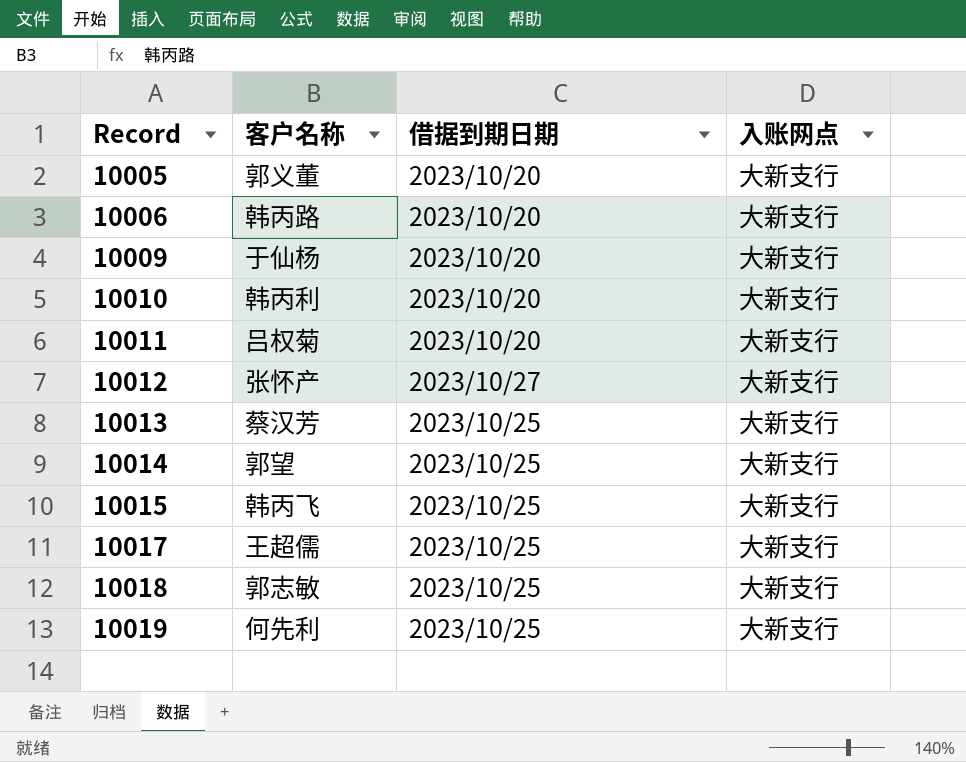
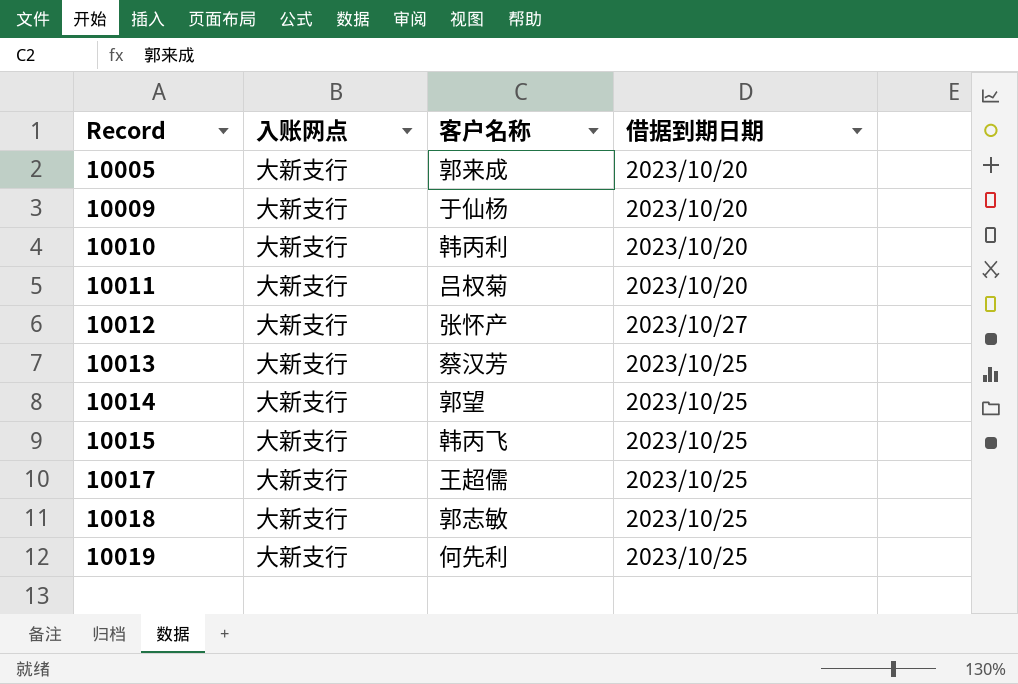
column 入账网点 | position: 4 -> 2
row 10006: 韩丙路 | 2023/10/20 | 大新支行 -> none
10005 | 客户名称: 郭义董 -> 郭来成

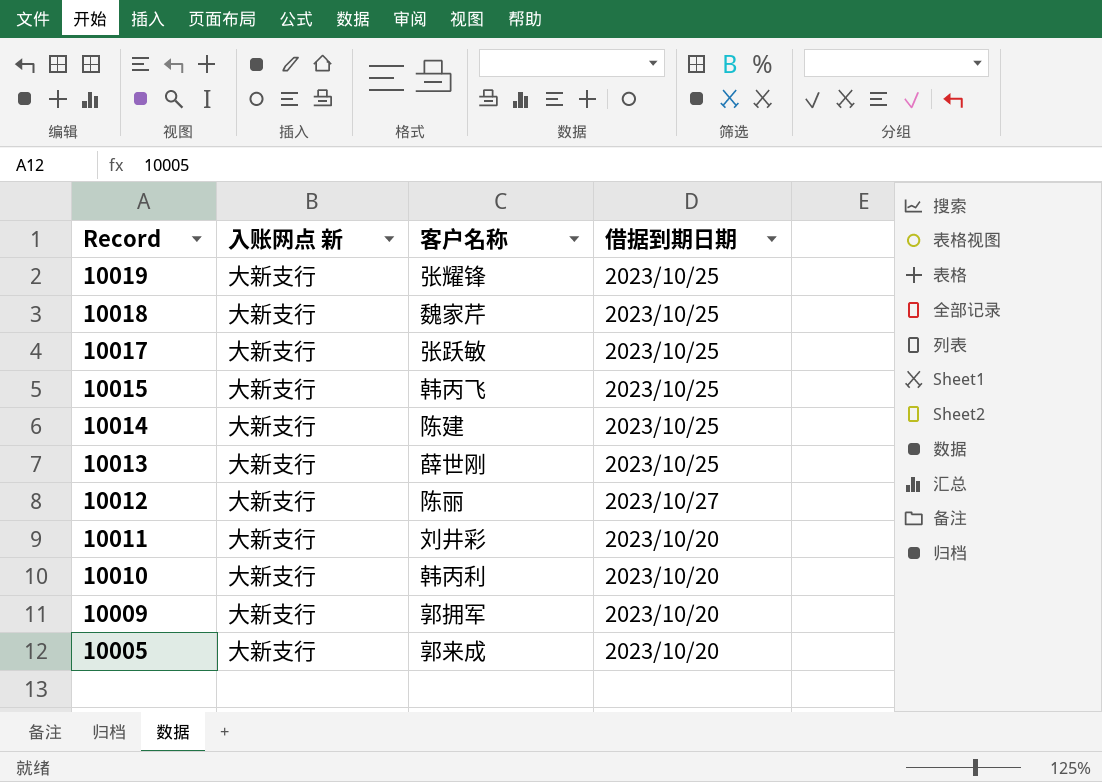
row order: Record ascending -> Record descending
column name: 入账网点 -> 入账网点 新
10019 | 客户名称: 何先利 -> 张耀锋
10018 | 客户名称: 郭志敏 -> 魏家芹
10017 | 客户名称: 王超儒 -> 张跃敏
10014 | 客户名称: 郭望 -> 陈建
10013 | 客户名称: 蔡汉芳 -> 薛世刚
10012 | 客户名称: 张怀产 -> 陈丽
10011 | 客户名称: 吕权菊 -> 刘井彩
10009 | 客户名称: 于仙杨 -> 郭拥军

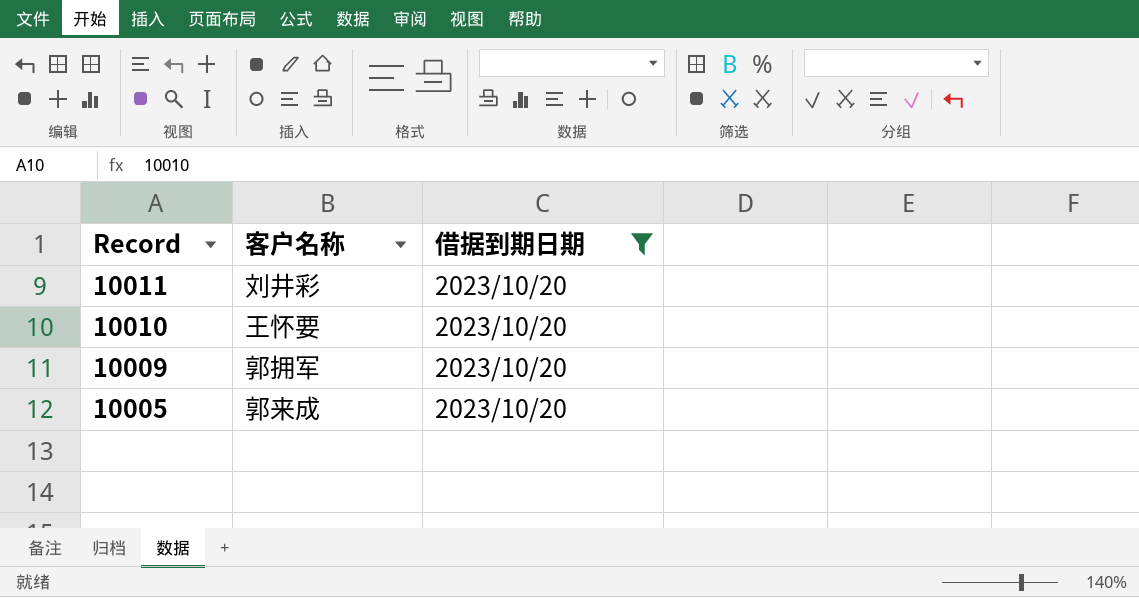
filter: none -> 借据到期日期 = 2023/10/20
column 入账网点 新 | position: 2 -> none
10010 | 客户名称: 韩丙利 -> 王怀要

